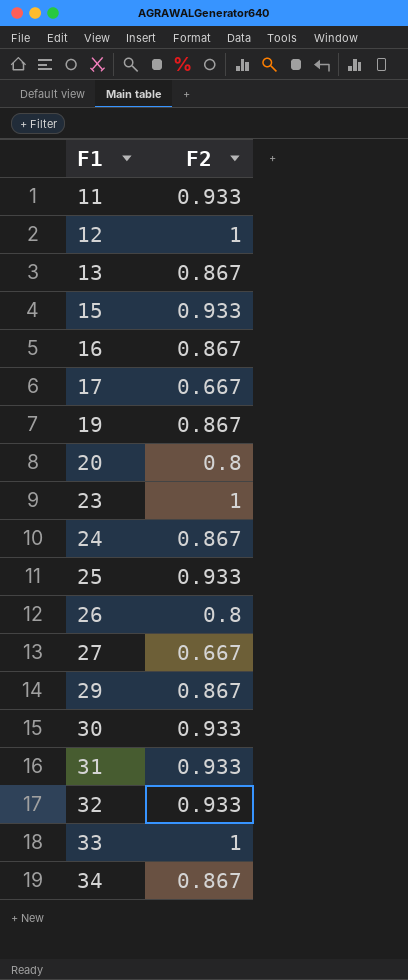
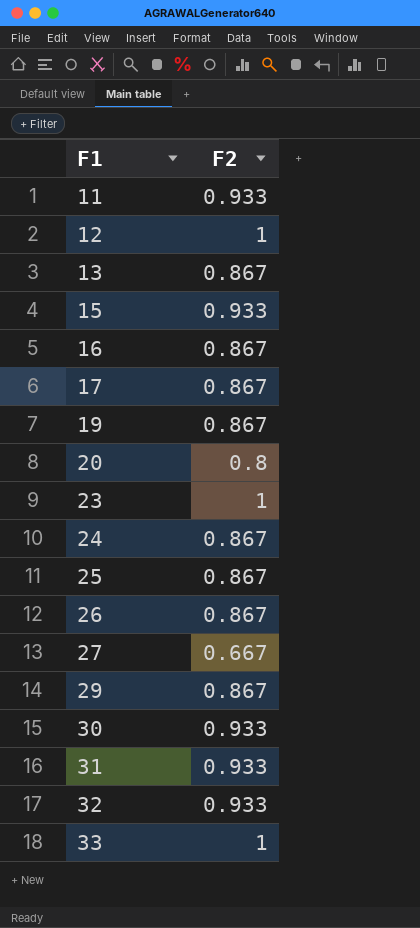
row 34: 0.867 -> none
17 | F2: 0.667 -> 0.867
25 | F2: 0.933 -> 0.867
26 | F2: 0.8 -> 0.867

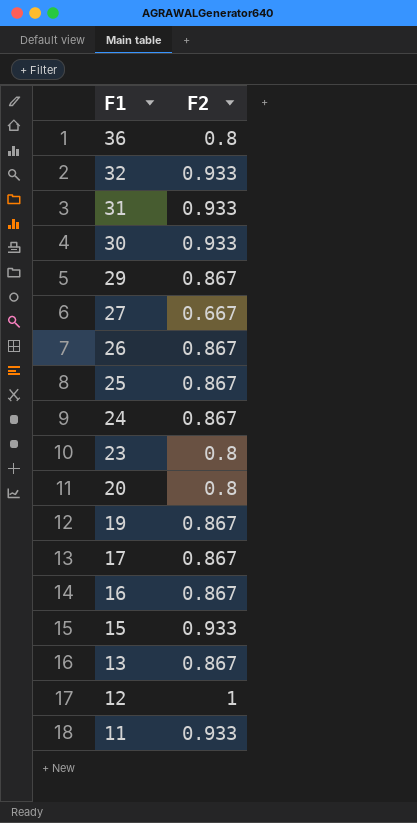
row order: F1 ascending -> F1 descending
row 33: 1 -> none
row 36: none -> 0.8
23 | F2: 1 -> 0.8

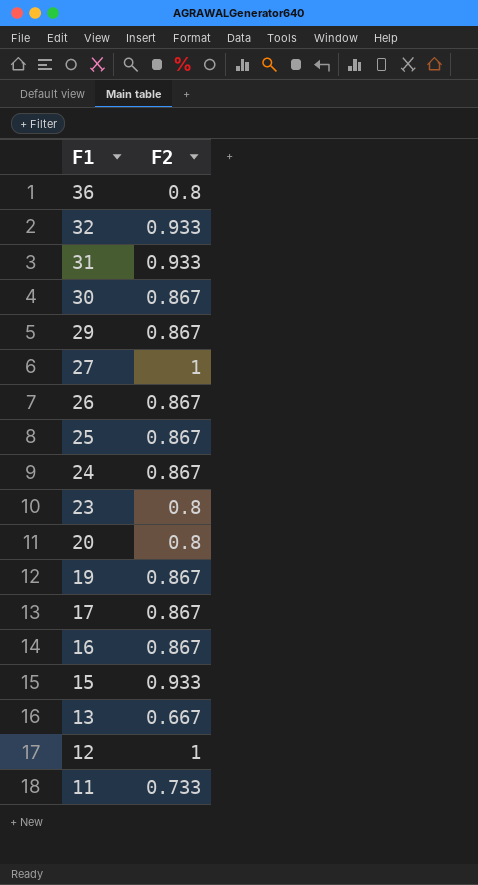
30 | F2: 0.933 -> 0.867
27 | F2: 0.667 -> 1
13 | F2: 0.867 -> 0.667
11 | F2: 0.933 -> 0.733

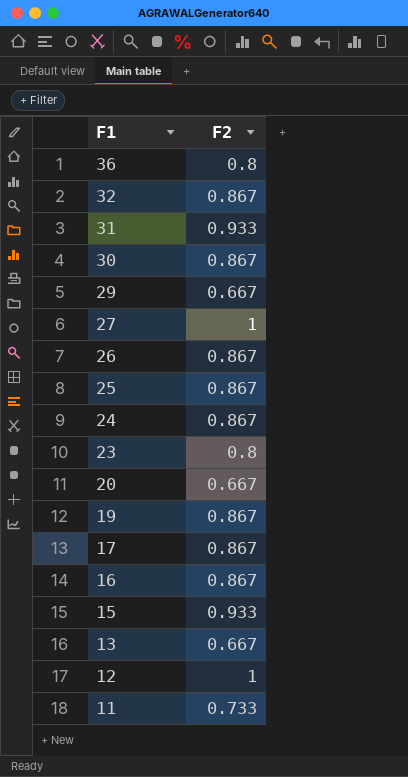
32 | F2: 0.933 -> 0.867
29 | F2: 0.867 -> 0.667
20 | F2: 0.8 -> 0.667

